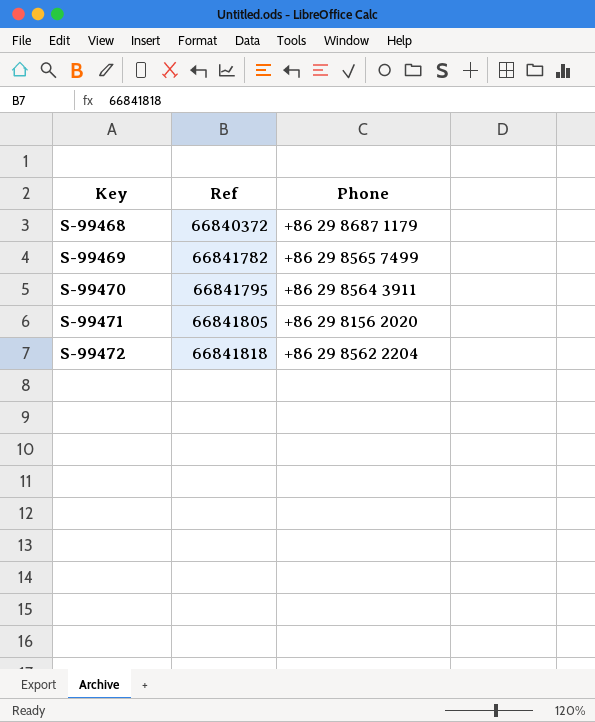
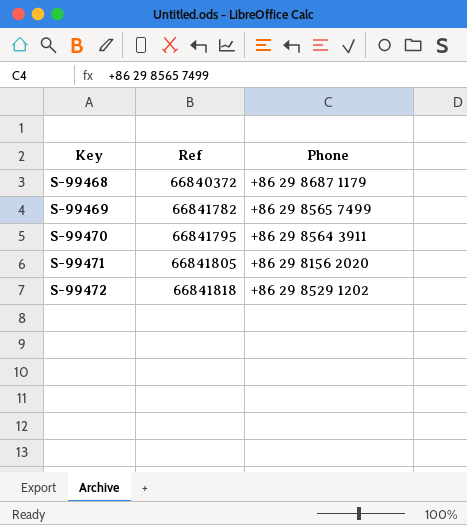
S-99472 | Phone: +86 29 8562 2204 -> +86 29 8529 1202

